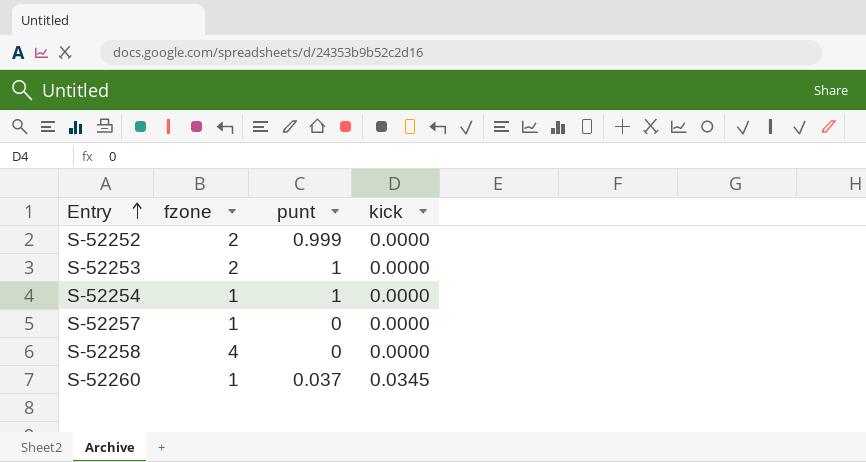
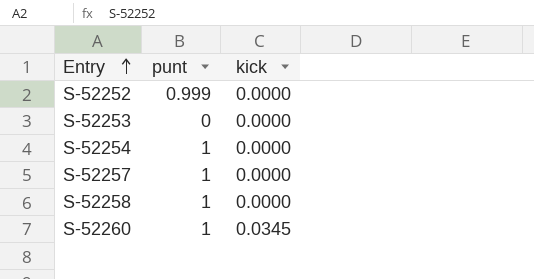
column fzone | position: 2 -> none
S-52253 | punt: 1 -> 0
S-52257 | punt: 0 -> 1
S-52258 | punt: 0 -> 1
S-52260 | punt: 0.037 -> 1

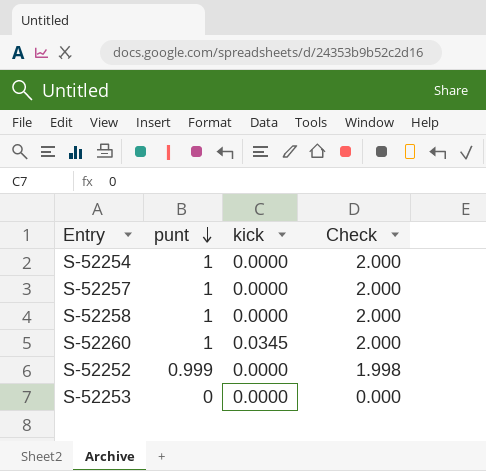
row order: Entry ascending -> punt descending
column Check | formula: none -> [punt] * 2

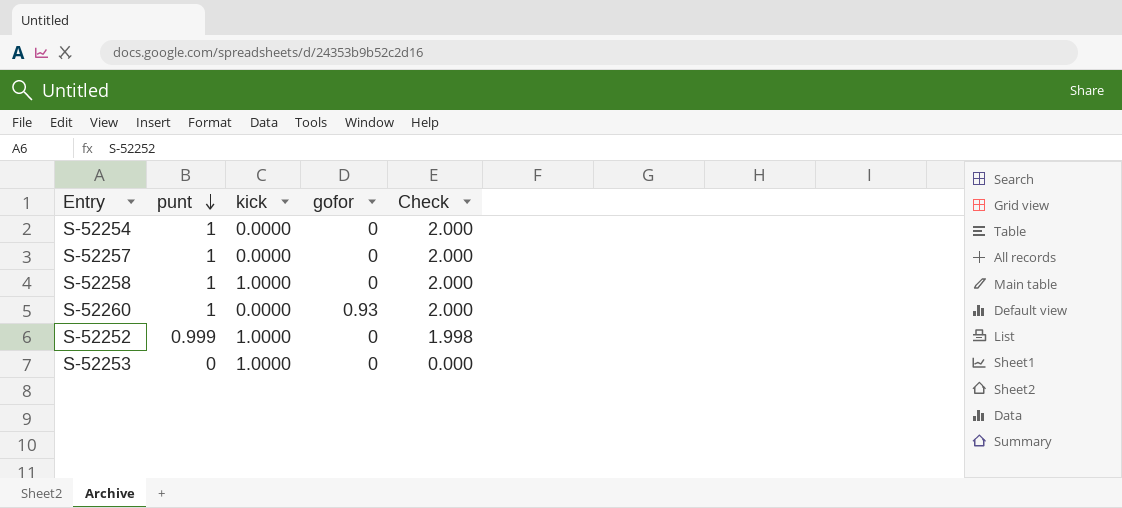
column gofor | position: none -> 4
S-52258 | kick: 0.0000 -> 1.0000
S-52260 | kick: 0.0345 -> 0.0000
S-52252 | kick: 0.0000 -> 1.0000
S-52253 | kick: 0.0000 -> 1.0000

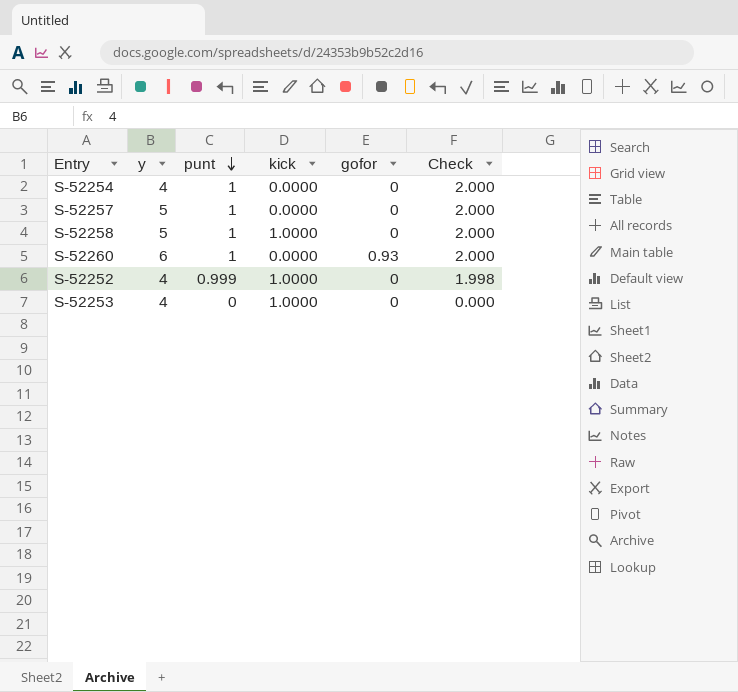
column y | position: none -> 2

